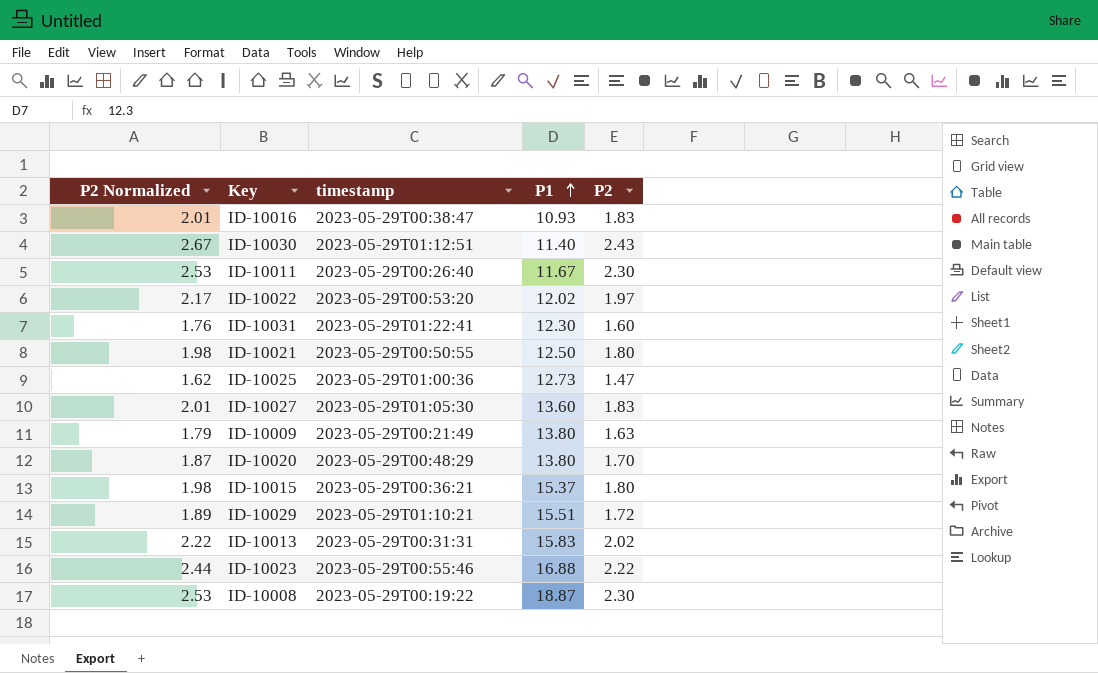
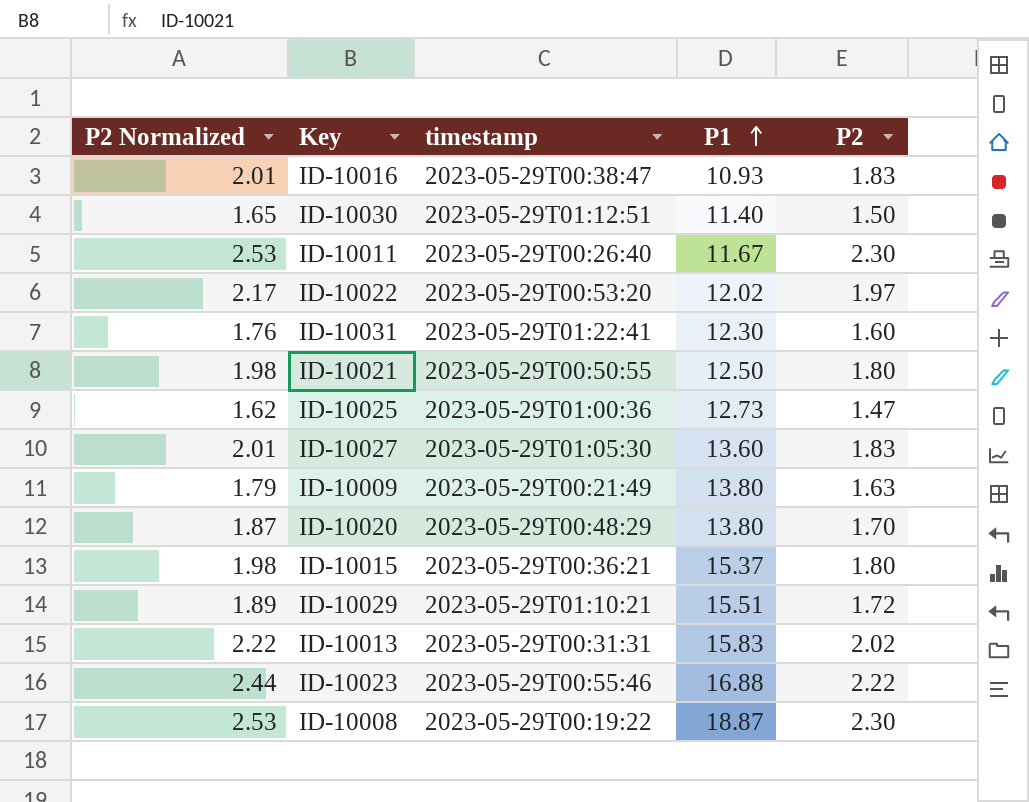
ID-10030 | P2 Normalized: 2.67 -> 1.65
ID-10030 | P2: 2.43 -> 1.50

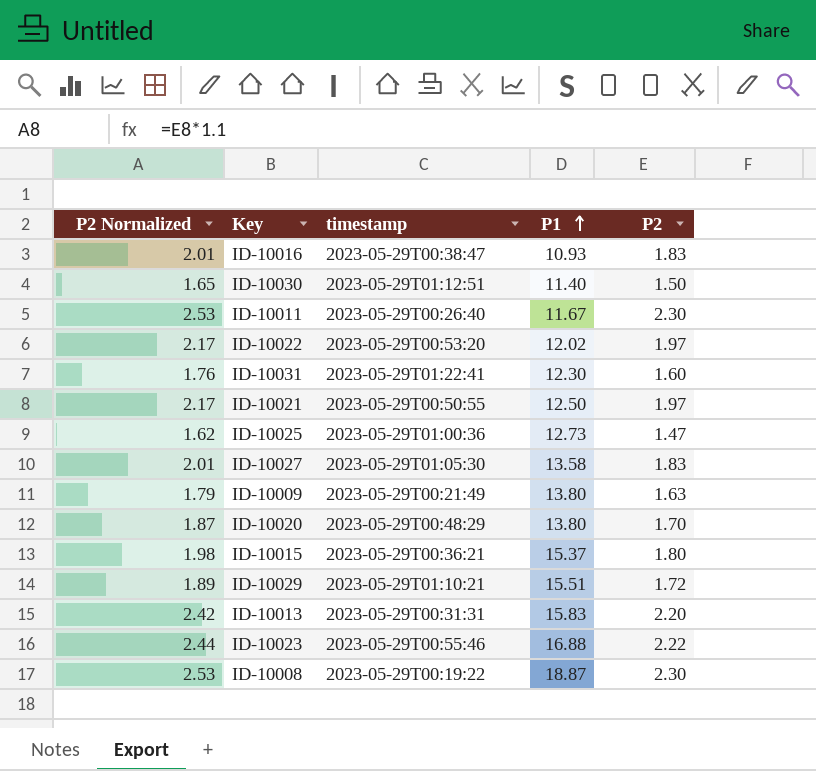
ID-10021 | P2 Normalized: 1.98 -> 2.17
ID-10021 | P2: 1.80 -> 1.97
ID-10027 | P1: 13.60 -> 13.58
ID-10013 | P2 Normalized: 2.22 -> 2.42
ID-10013 | P2: 2.02 -> 2.20

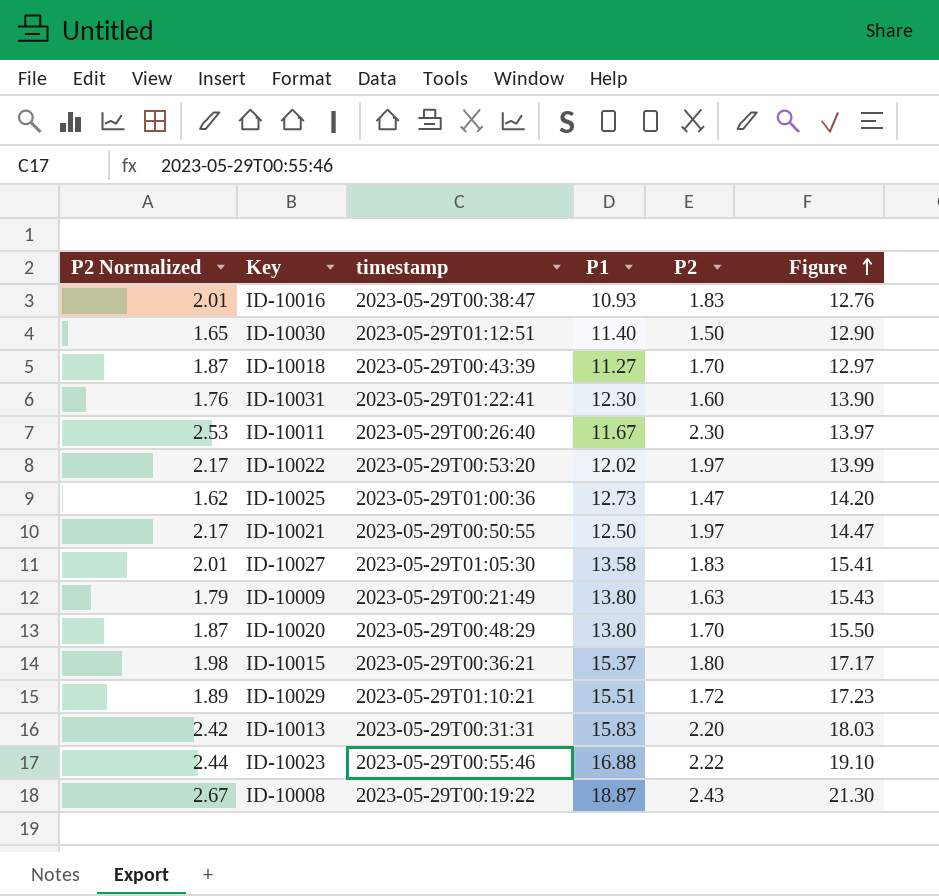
row order: P1 ascending -> Figure ascending
column Figure | formula: none -> [P1] + [P2]
row ID-10018: none -> 1.87 | 2023-05-29T00:43:39 | 11.27 | 1.70 | 12.97
ID-10008 | P2 Normalized: 2.53 -> 2.67
ID-10008 | P2: 2.30 -> 2.43

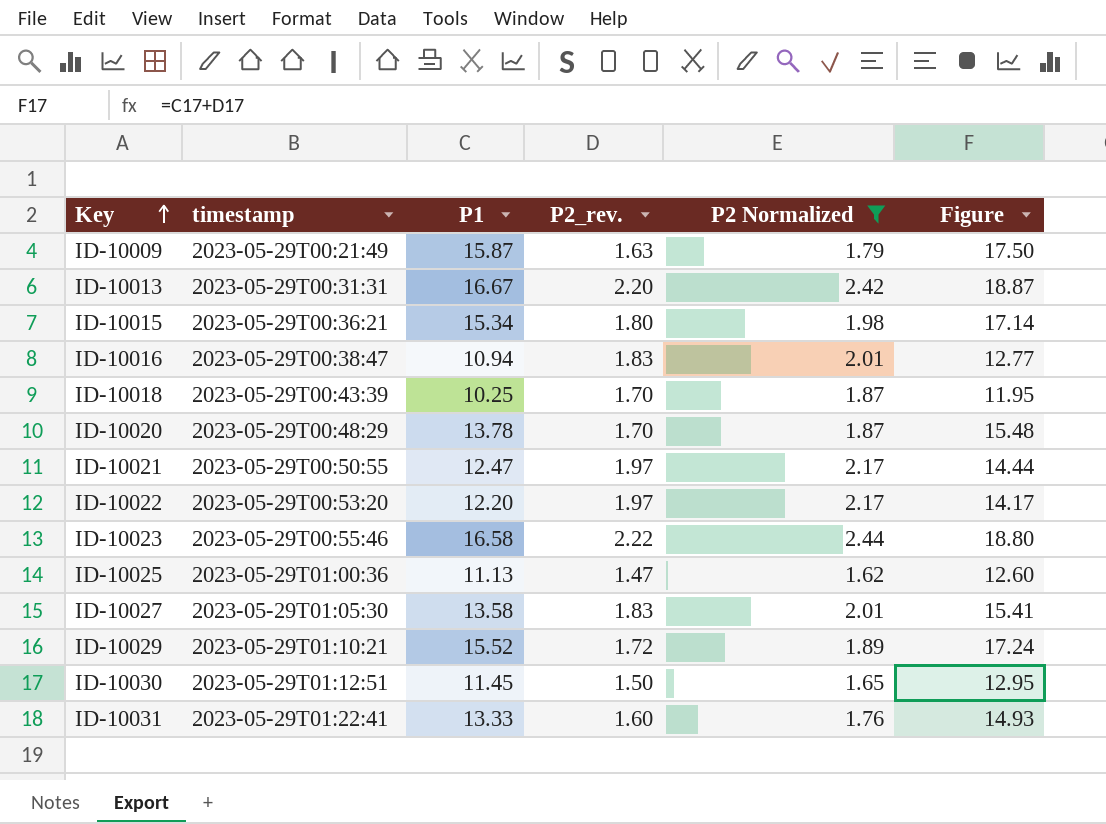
filter: none -> P2 Normalized <= 2.44
row order: Figure ascending -> Key ascending
column name: P2 -> P2_rev.
column P2 Normalized | position: 1 -> 5
ID-10009 | P1: 13.80 -> 15.87
ID-10009 | Figure: 15.43 -> 17.50
ID-10013 | P1: 15.83 -> 16.67
ID-10013 | Figure: 18.03 -> 18.87
ID-10015 | P1: 15.37 -> 15.34
ID-10015 | Figure: 17.17 -> 17.14
ID-10016 | P1: 10.93 -> 10.94
ID-10016 | Figure: 12.76 -> 12.77
ID-10018 | P1: 11.27 -> 10.25
ID-10018 | Figure: 12.97 -> 11.95
ID-10020 | P1: 13.80 -> 13.78
ID-10020 | Figure: 15.50 -> 15.48
ID-10021 | P1: 12.50 -> 12.47
ID-10021 | Figure: 14.47 -> 14.44
ID-10022 | P1: 12.02 -> 12.20
ID-10022 | Figure: 13.99 -> 14.17
ID-10023 | P1: 16.88 -> 16.58
ID-10023 | Figure: 19.10 -> 18.80
ID-10025 | P1: 12.73 -> 11.13
ID-10025 | Figure: 14.20 -> 12.60
ID-10029 | P1: 15.51 -> 15.52
ID-10029 | Figure: 17.23 -> 17.24
ID-10030 | P1: 11.40 -> 11.45
ID-10030 | Figure: 12.90 -> 12.95
ID-10031 | P1: 12.30 -> 13.33
ID-10031 | Figure: 13.90 -> 14.93

